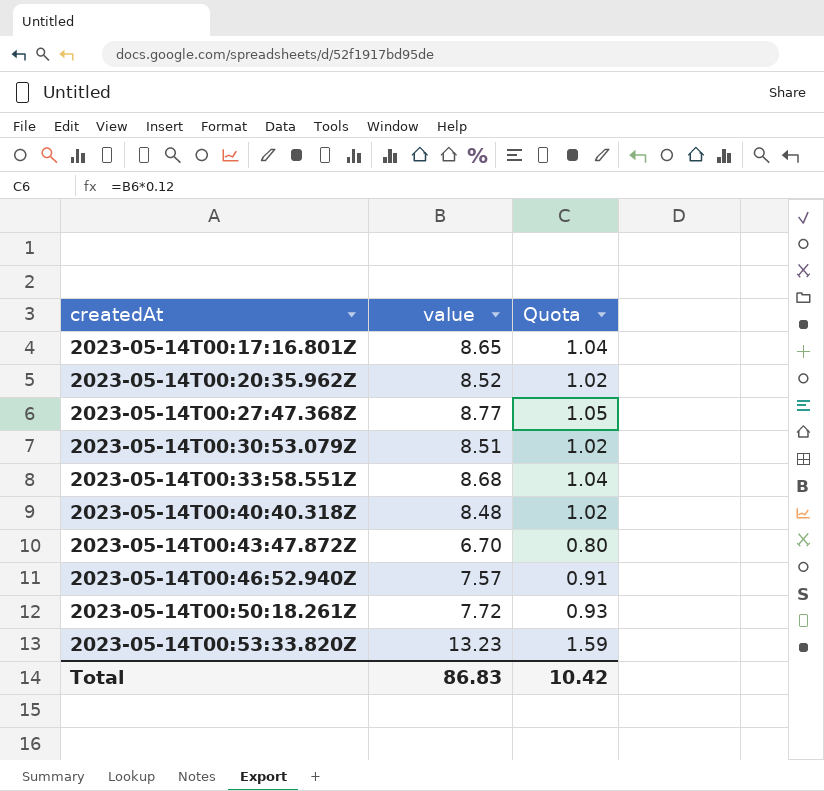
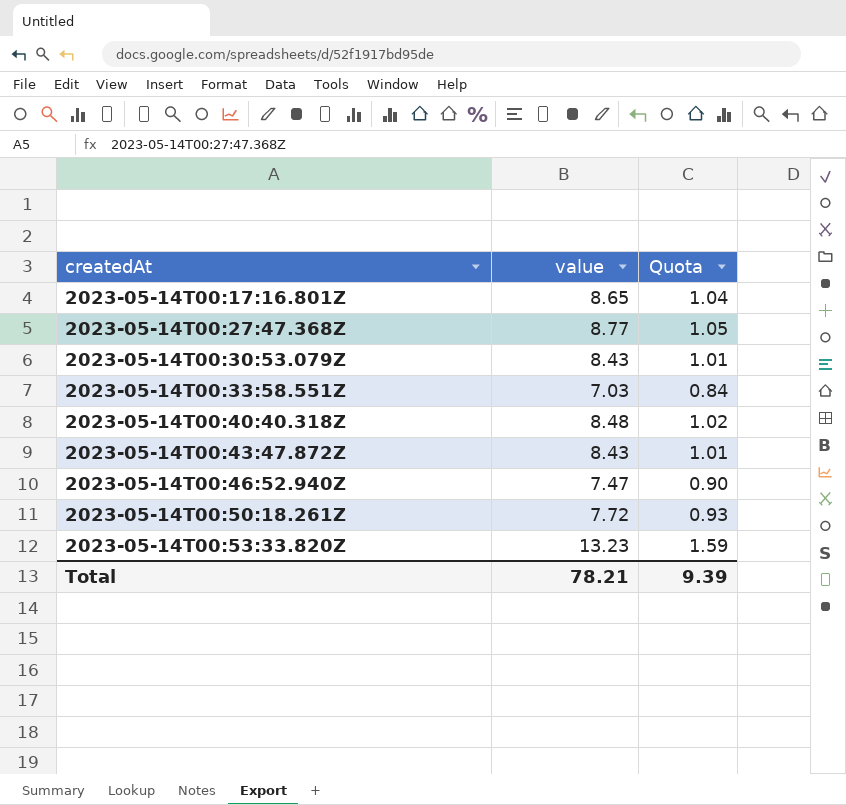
row 2023-05-14T00:20:35.962Z: 8.52 | 1.02 -> none
2023-05-14T00:30:53.079Z | value: 8.51 -> 8.43
2023-05-14T00:30:53.079Z | Quota: 1.02 -> 1.01
2023-05-14T00:33:58.551Z | value: 8.68 -> 7.03
2023-05-14T00:33:58.551Z | Quota: 1.04 -> 0.84
2023-05-14T00:43:47.872Z | value: 6.70 -> 8.43
2023-05-14T00:43:47.872Z | Quota: 0.80 -> 1.01
2023-05-14T00:46:52.940Z | value: 7.57 -> 7.47
2023-05-14T00:46:52.940Z | Quota: 0.91 -> 0.90
Total | value: 86.83 -> 78.21
Total | Quota: 10.42 -> 9.39

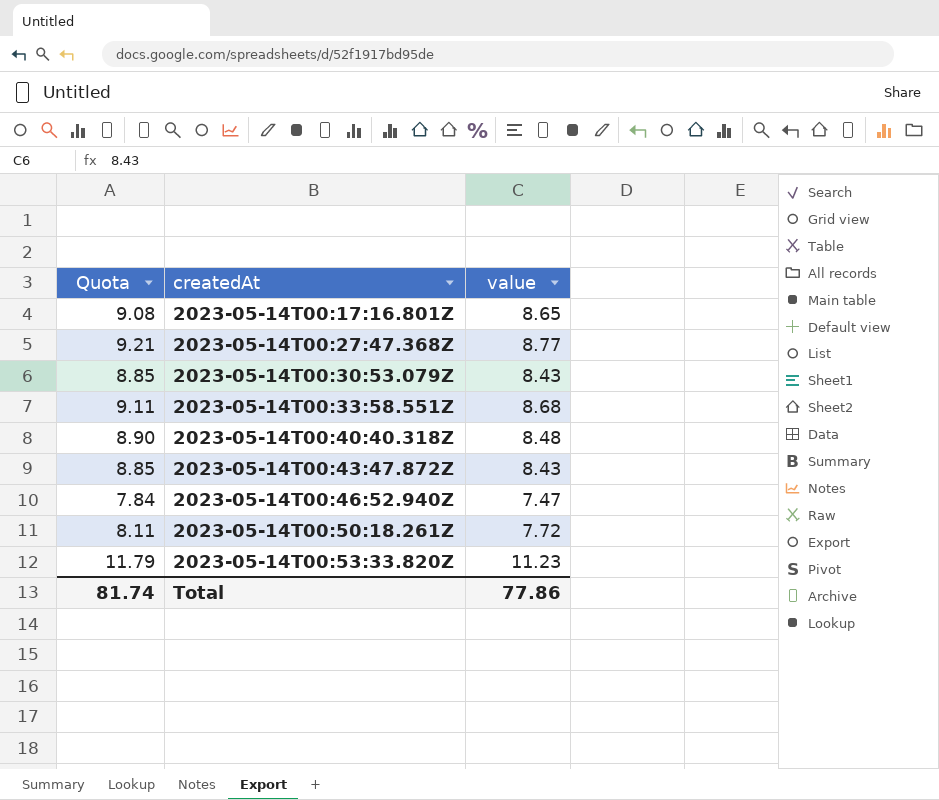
column Quota | formula: [value] * 0.12 -> [value] * 1.05
column Quota | position: 3 -> 1
2023-05-14T00:33:58.551Z | value: 7.03 -> 8.68
2023-05-14T00:53:33.820Z | value: 13.23 -> 11.23
Total | Quota: 9.39 -> 81.74
Total | value: 78.21 -> 77.86

